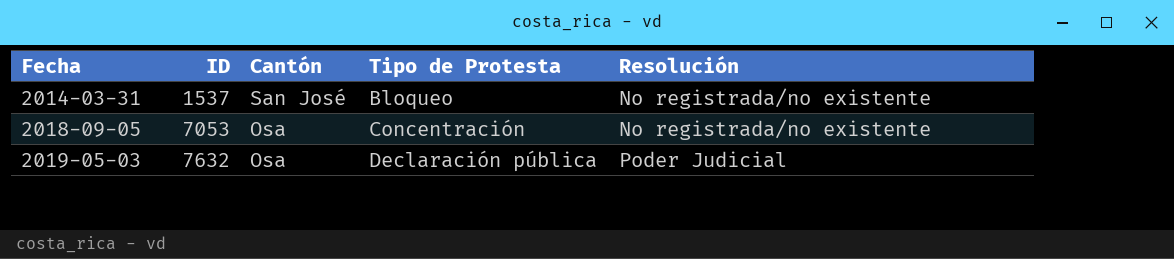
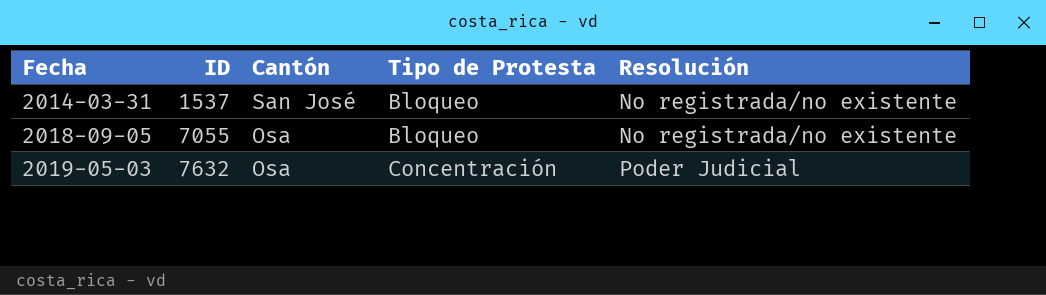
2018-09-05 | ID: 7053 -> 7055
2018-09-05 | Tipo de Protesta: Concentración -> Bloqueo
2019-05-03 | Tipo de Protesta: Declaración pública -> Concentración

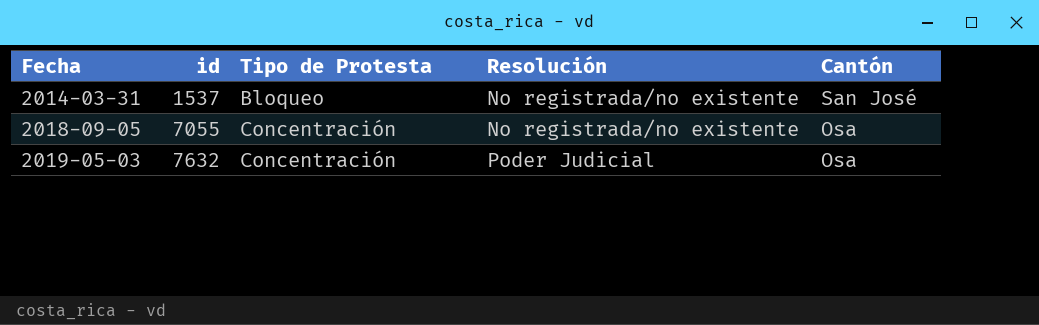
column name: ID -> id
column Cantón | position: 3 -> 5
2018-09-05 | Tipo de Protesta: Bloqueo -> Concentración

